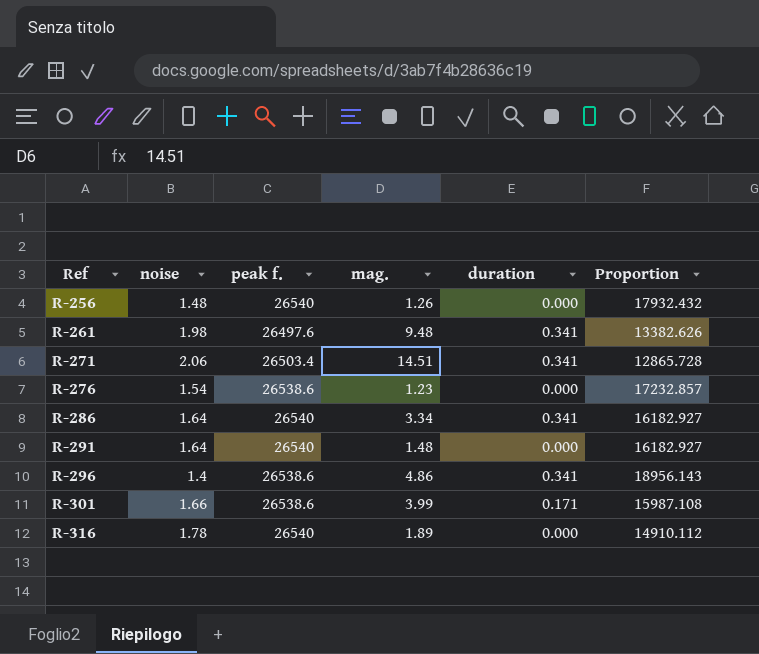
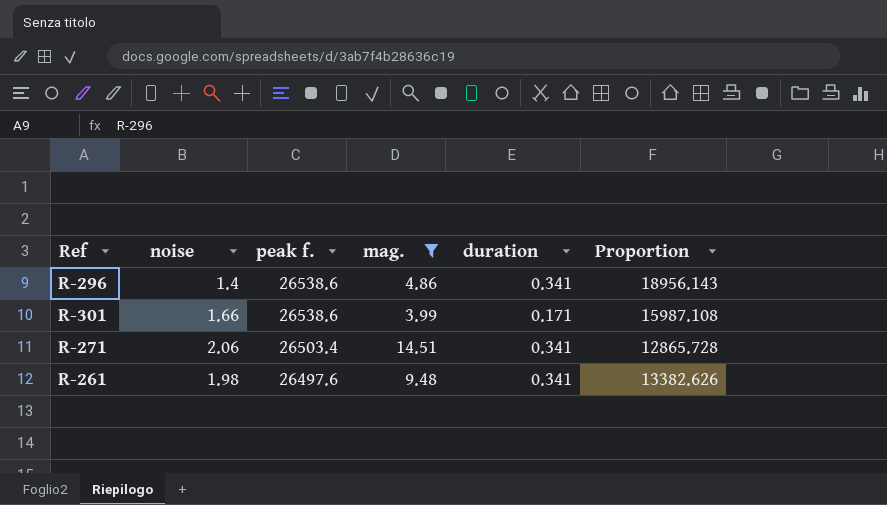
filter: none -> mag. >= 3.99
row order: Ref ascending -> peak f. descending

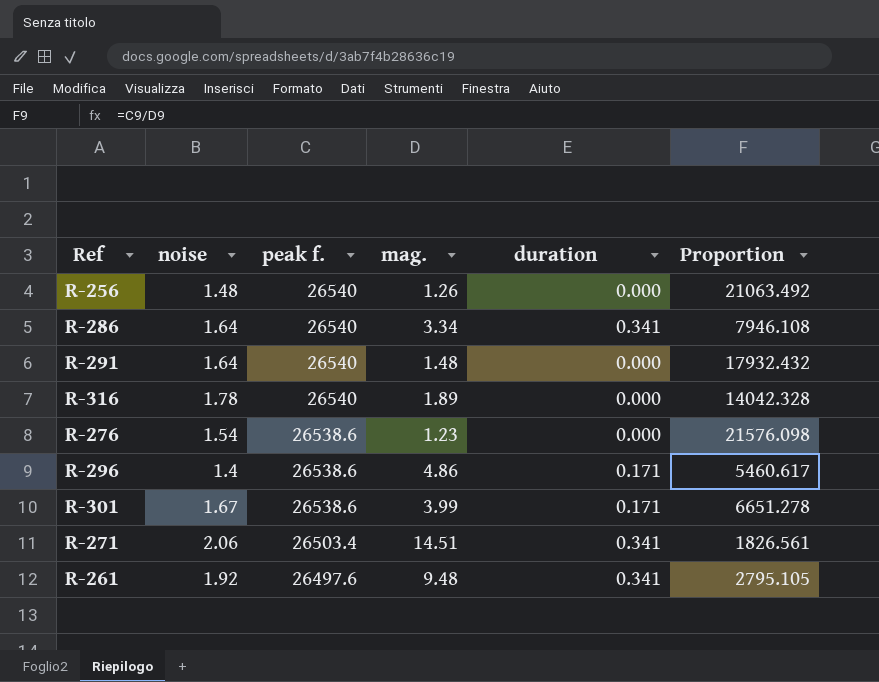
filter: mag. >= 3.99 -> none
column Proportion | formula: [peak f.] / [noise] -> [peak f.] / [mag.]
R-296 | duration: 0.341 -> 0.171
R-301 | noise: 1.66 -> 1.67
R-261 | noise: 1.98 -> 1.92

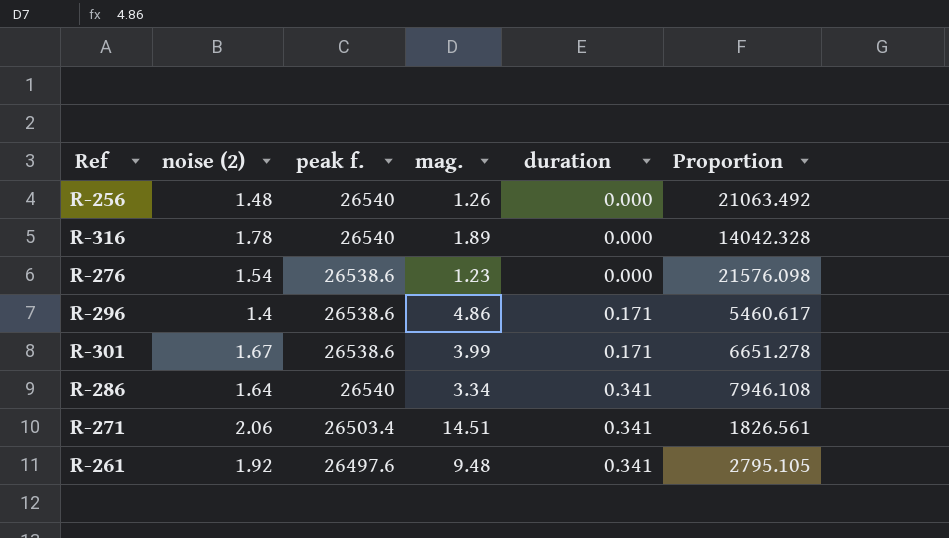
row order: peak f. descending -> duration ascending
column name: noise -> noise (2)
row R-291: 1.64 | 26540 | 1.48 | 0.000 | 17932.432 -> none

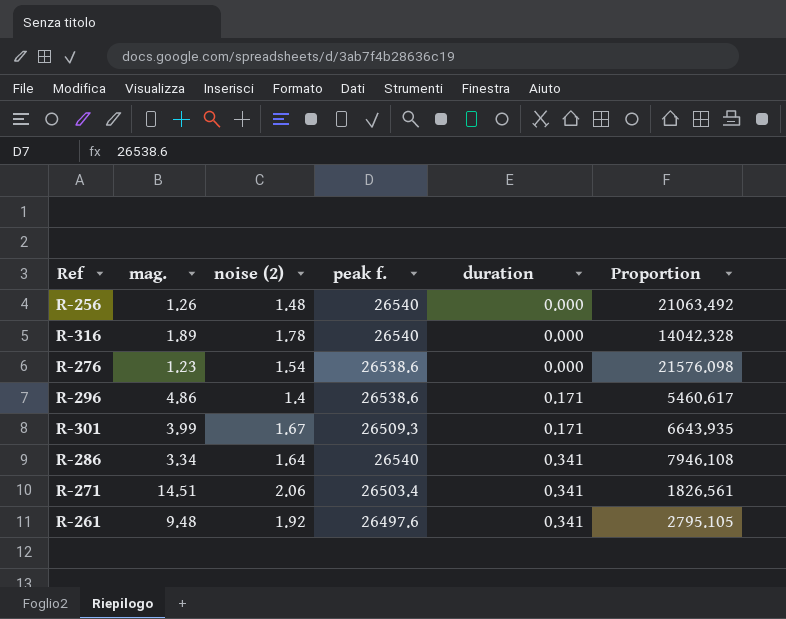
column mag. | position: 4 -> 2
R-301 | peak f.: 26538.6 -> 26509.3
R-301 | Proportion: 6651.278 -> 6643.935

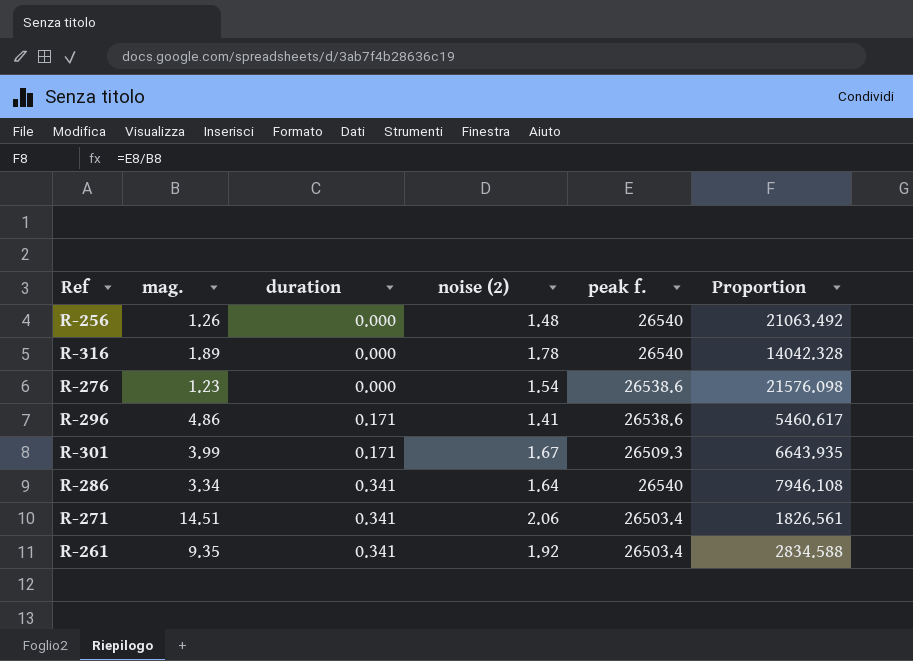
column duration | position: 5 -> 3
R-296 | noise (2): 1.4 -> 1.41
R-261 | mag.: 9.48 -> 9.35
R-261 | peak f.: 26497.6 -> 26503.4
R-261 | Proportion: 2795.105 -> 2834.588

